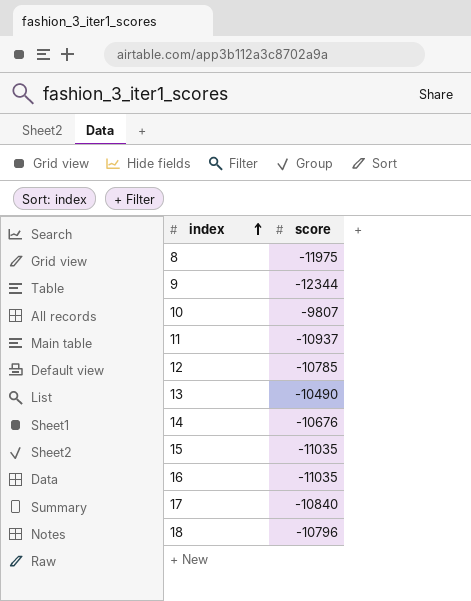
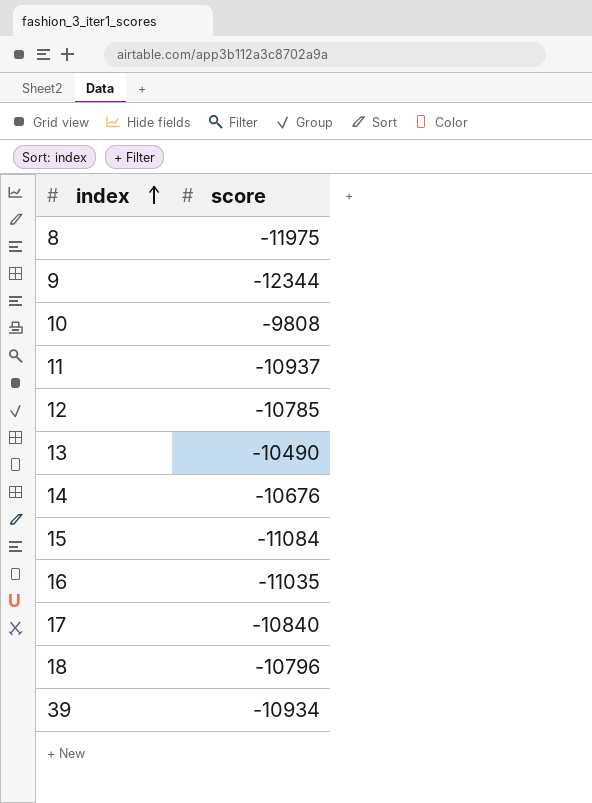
10 | score: -9807 -> -9808
15 | score: -11035 -> -11084
row 39: none -> -10934

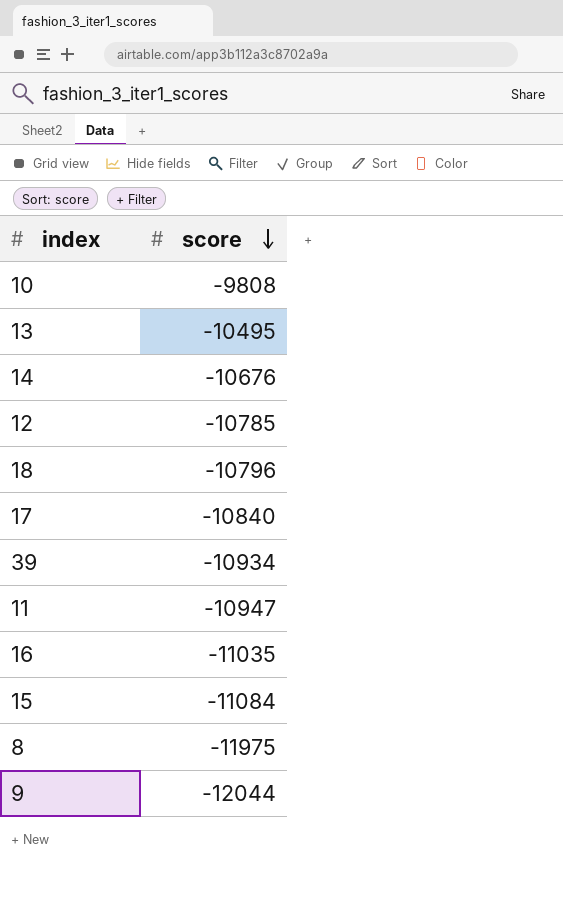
row order: index ascending -> score descending
13 | score: -10490 -> -10495
11 | score: -10937 -> -10947
9 | score: -12344 -> -12044

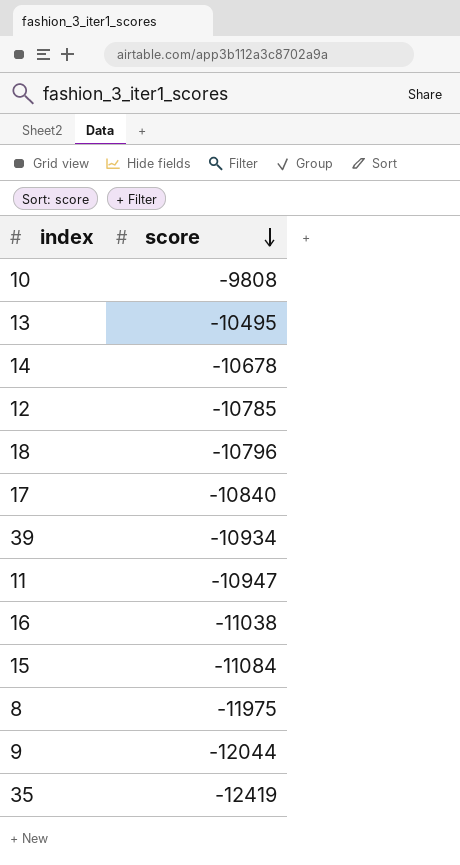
14 | score: -10676 -> -10678
16 | score: -11035 -> -11038
row 35: none -> -12419

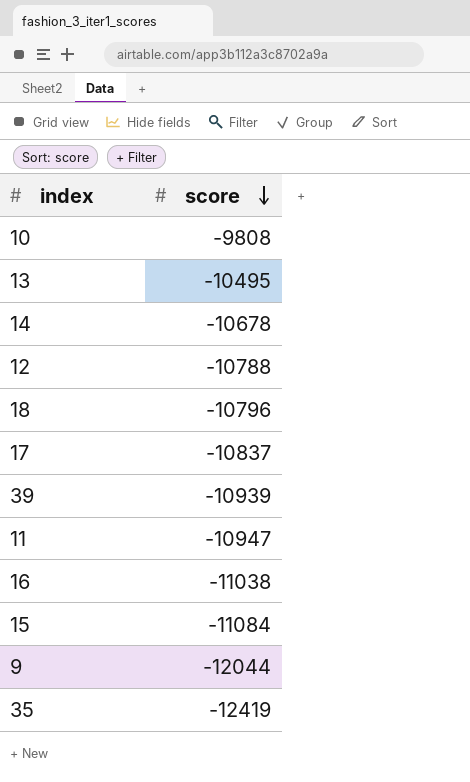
row 8: -11975 -> none
12 | score: -10785 -> -10788
17 | score: -10840 -> -10837
39 | score: -10934 -> -10939

